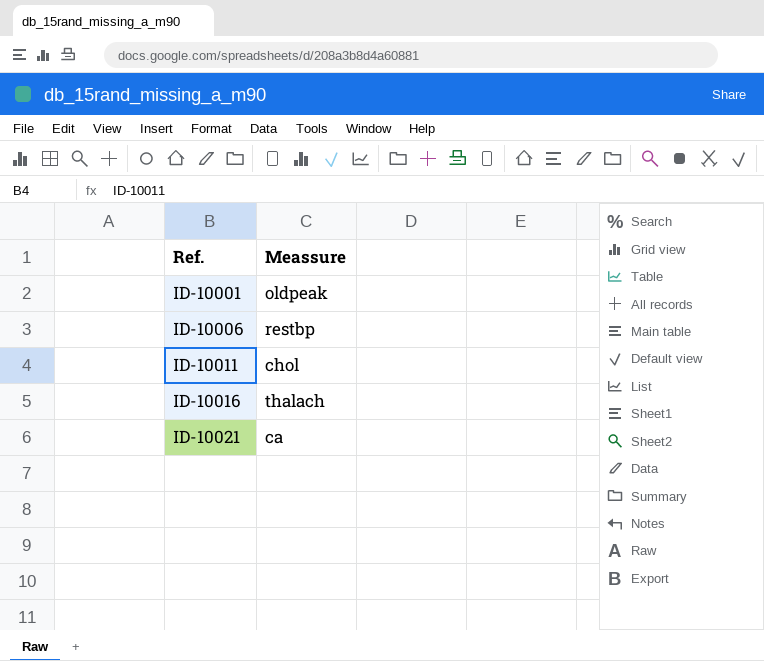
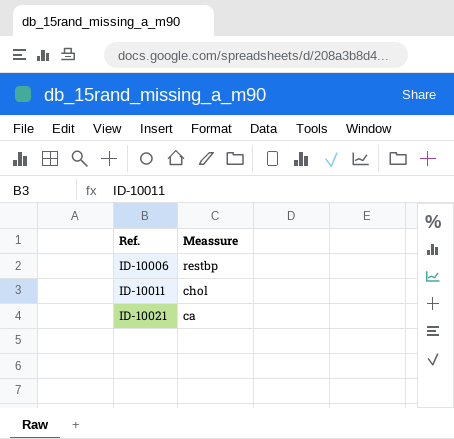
row ID-10001: oldpeak -> none
row ID-10016: thalach -> none

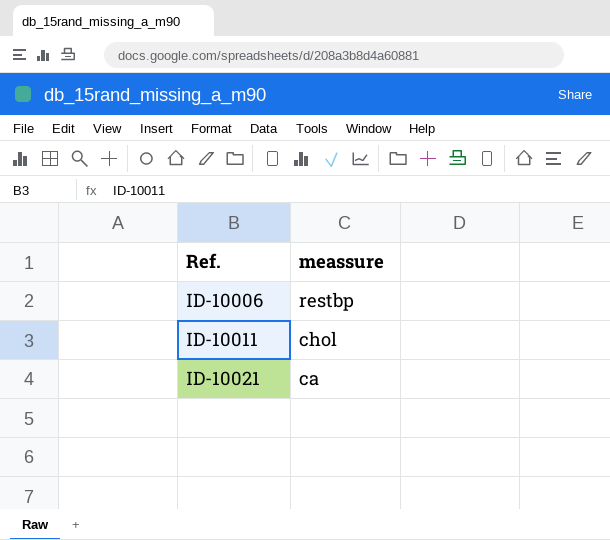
column name: Meassure -> meassure

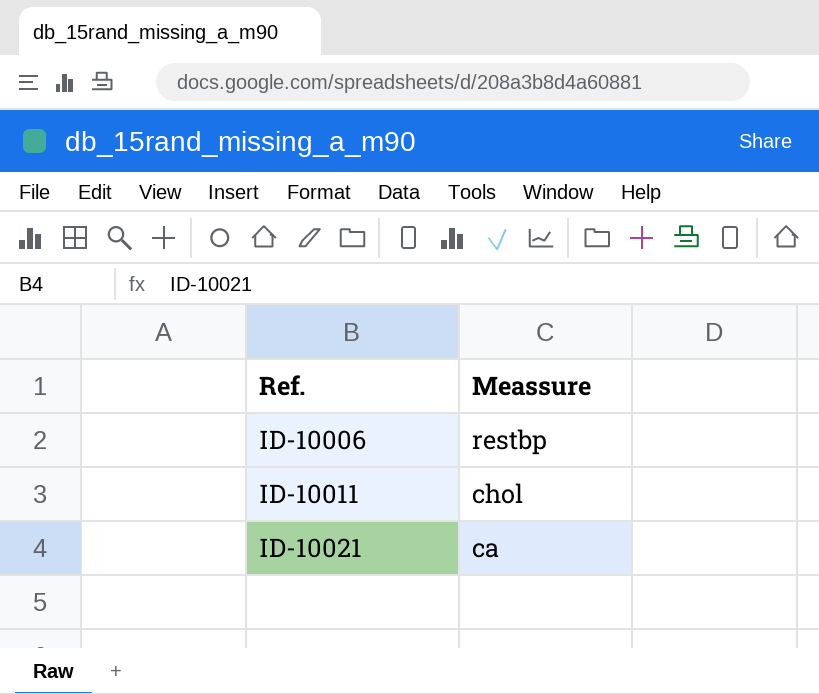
column name: meassure -> Meassure

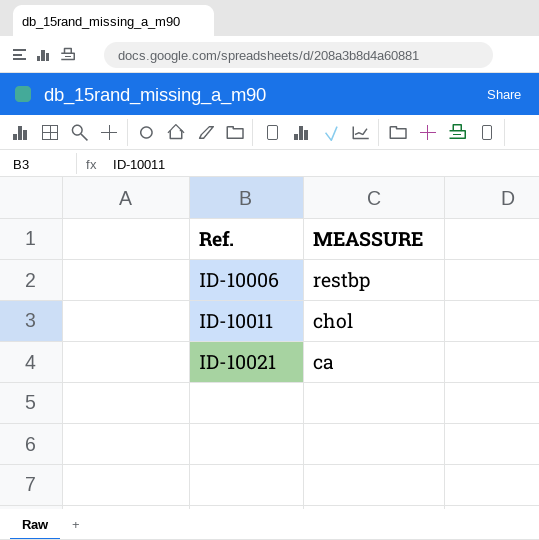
column name: Meassure -> MEASSURE

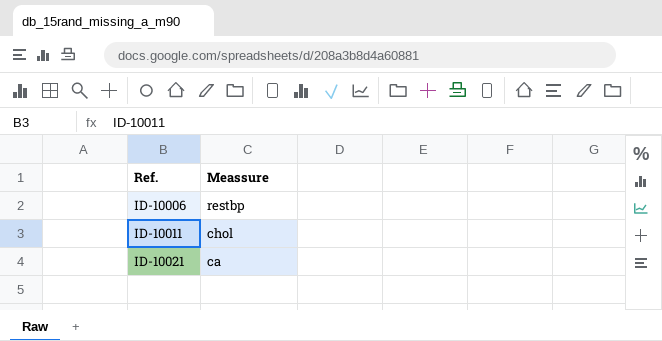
column name: MEASSURE -> Meassure

